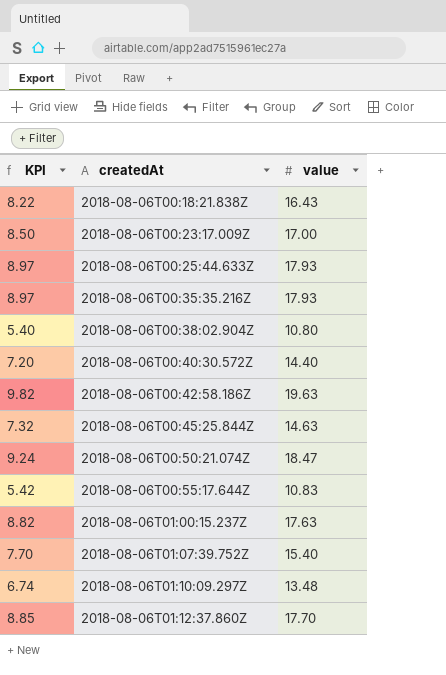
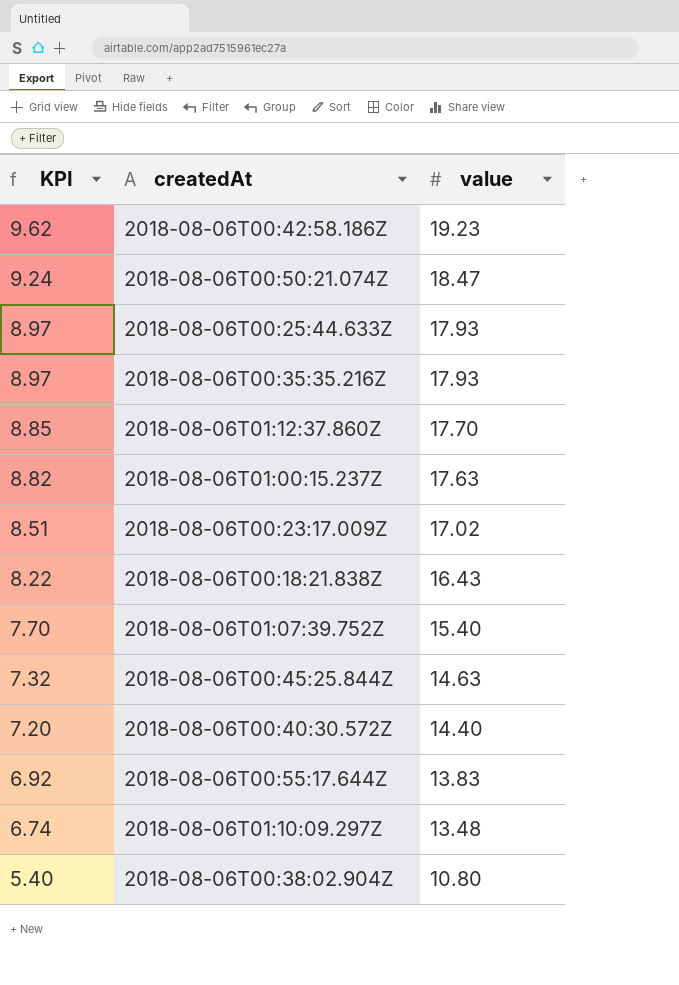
row order: createdAt ascending -> KPI descending
2018-08-06T00:42:58.186Z | KPI: 9.82 -> 9.62
2018-08-06T00:42:58.186Z | value: 19.63 -> 19.23
2018-08-06T00:23:17.009Z | KPI: 8.50 -> 8.51
2018-08-06T00:23:17.009Z | value: 17.00 -> 17.02
2018-08-06T00:55:17.644Z | KPI: 5.42 -> 6.92
2018-08-06T00:55:17.644Z | value: 10.83 -> 13.83

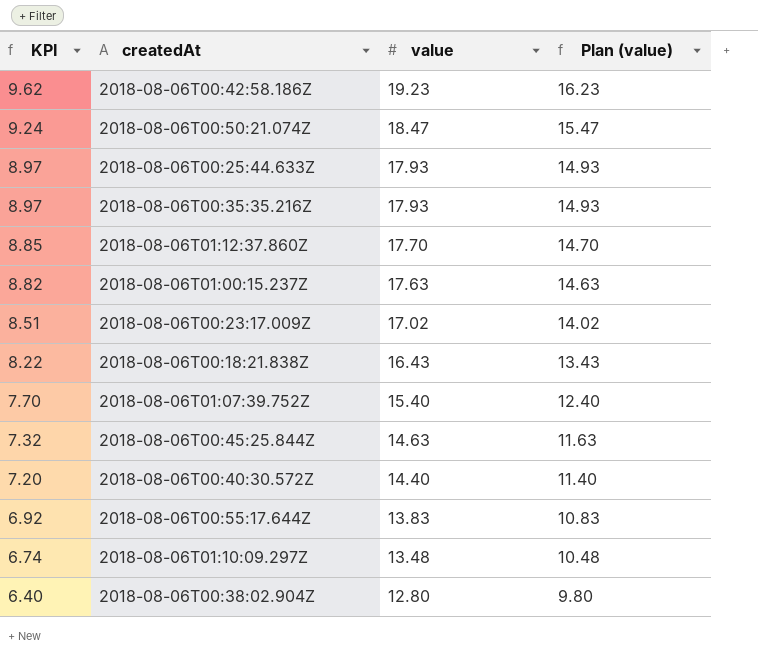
column Plan (value) | formula: none -> [value] - 3
2018-08-06T00:38:02.904Z | KPI: 5.40 -> 6.40
2018-08-06T00:38:02.904Z | value: 10.80 -> 12.80

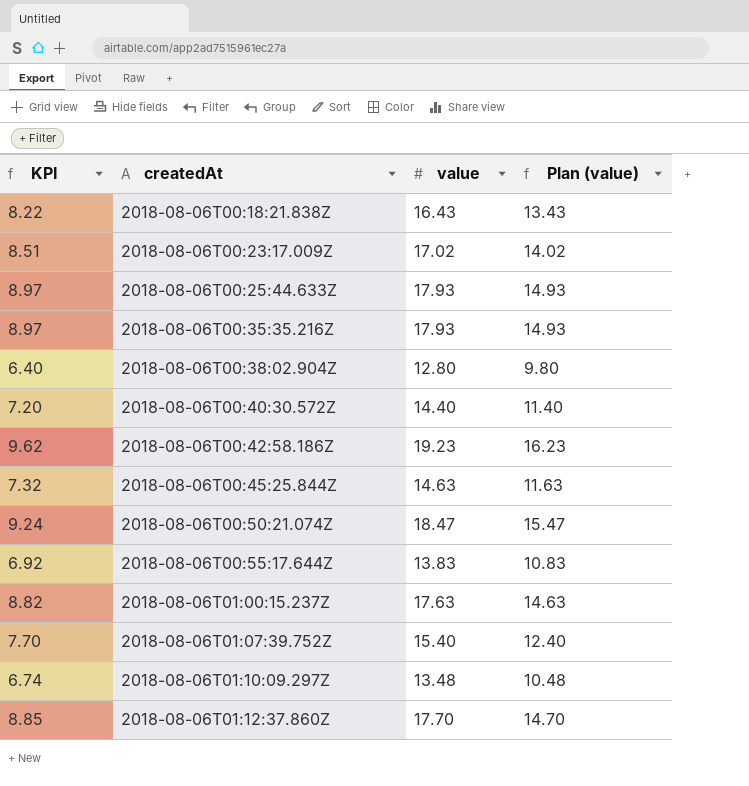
row order: KPI descending -> createdAt ascending

